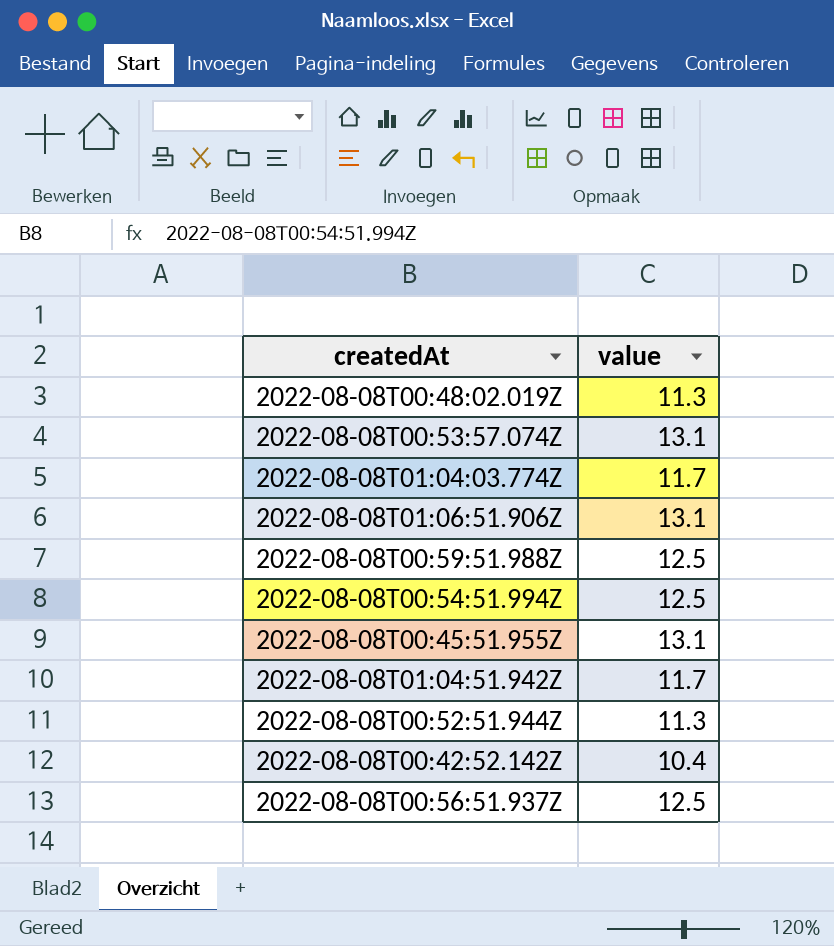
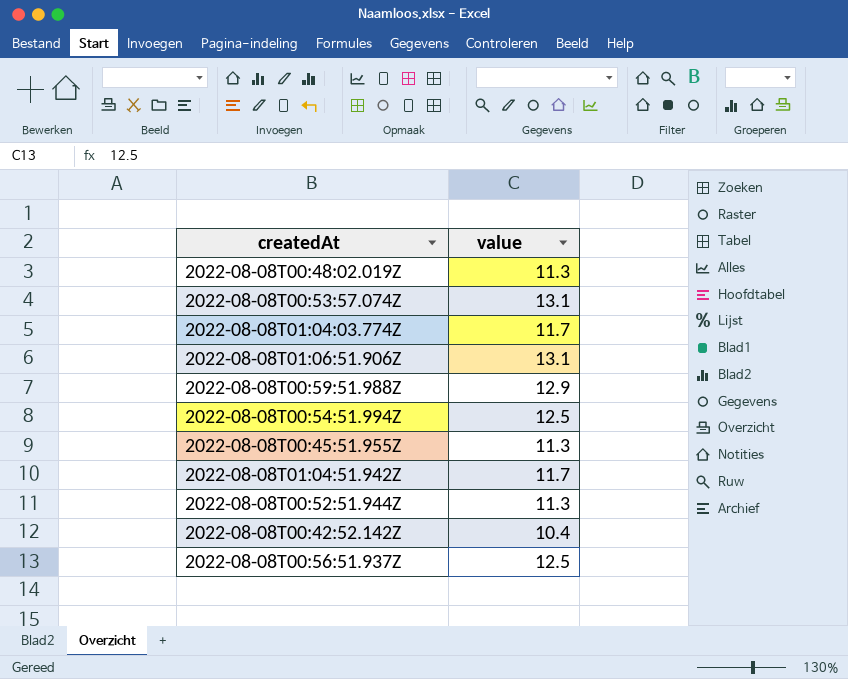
2022-08-08T00:59:51.988Z | value: 12.5 -> 12.9
2022-08-08T00:45:51.955Z | value: 13.1 -> 11.3

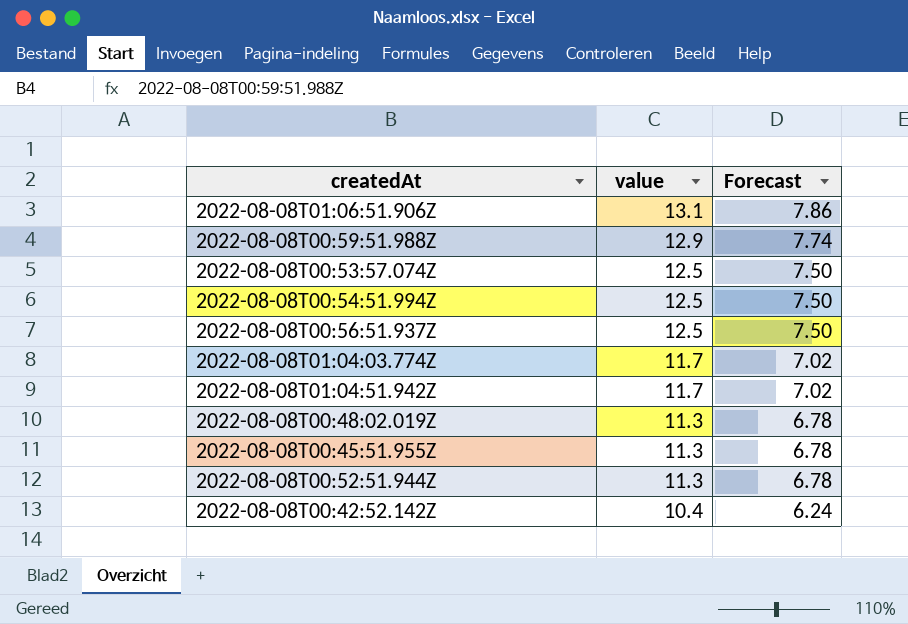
row order: none -> value descending
column Forecast | formula: none -> [value] * 0.6
2022-08-08T00:53:57.074Z | value: 13.1 -> 12.5

